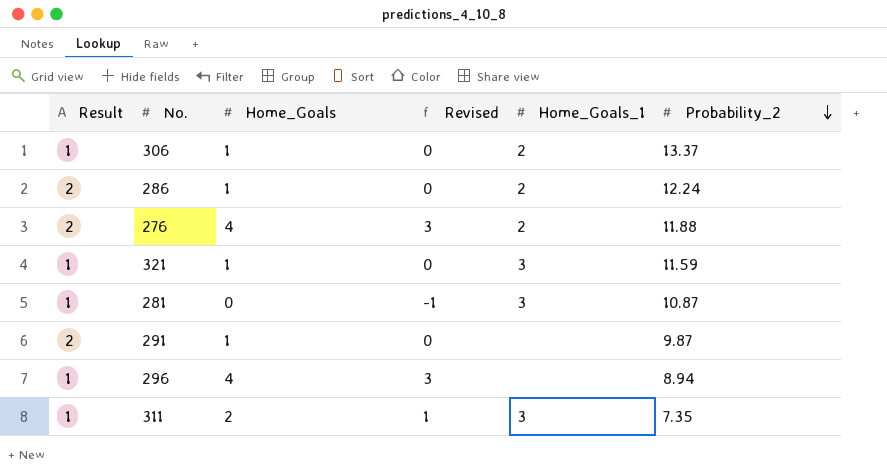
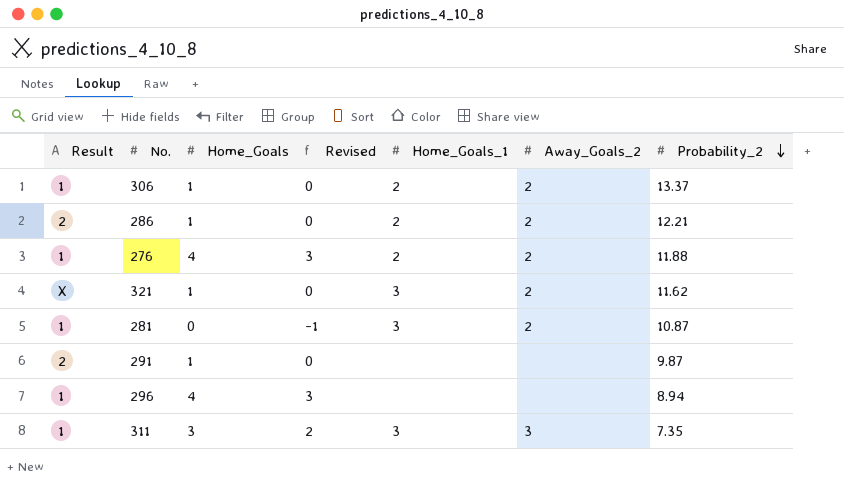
column Away_Goals_2 | position: none -> 6
286 | Probability_2: 12.24 -> 12.21
276 | Result: 2 -> 1
321 | Result: 1 -> X
321 | Probability_2: 11.59 -> 11.62
311 | Home_Goals: 2 -> 3
311 | Revised: 1 -> 2

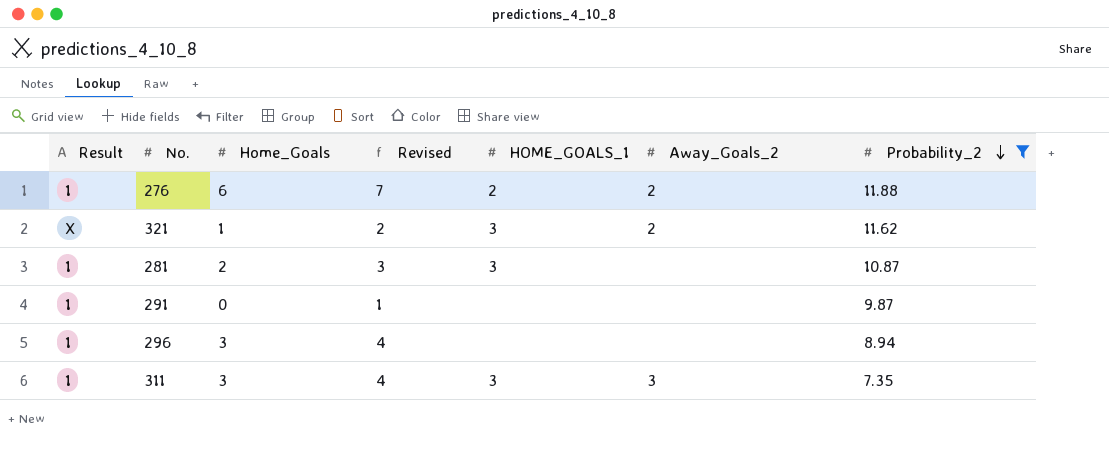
filter: none -> Probability_2 <= 11.88
column Revised | formula: [Home_Goals] - 1 -> [Home_Goals] + 1
column name: Home_Goals_1 -> HOME_GOALS_1
276 | Home_Goals: 4 -> 6
281 | Home_Goals: 0 -> 2
281 | Away_Goals_2: 2 -> none
291 | Result: 2 -> 1
291 | Home_Goals: 1 -> 0
296 | Home_Goals: 4 -> 3

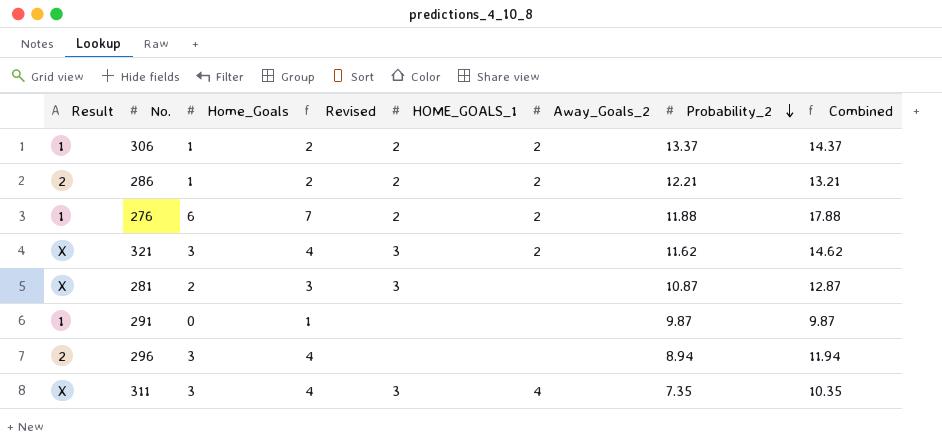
filter: Probability_2 <= 11.88 -> none
column Combined | formula: none -> [Home_Goals] + [Probability_2]
321 | Home_Goals: 1 -> 3
321 | Revised: 2 -> 4
281 | Result: 1 -> X
296 | Result: 1 -> 2
311 | Result: 1 -> X
311 | Away_Goals_2: 3 -> 4

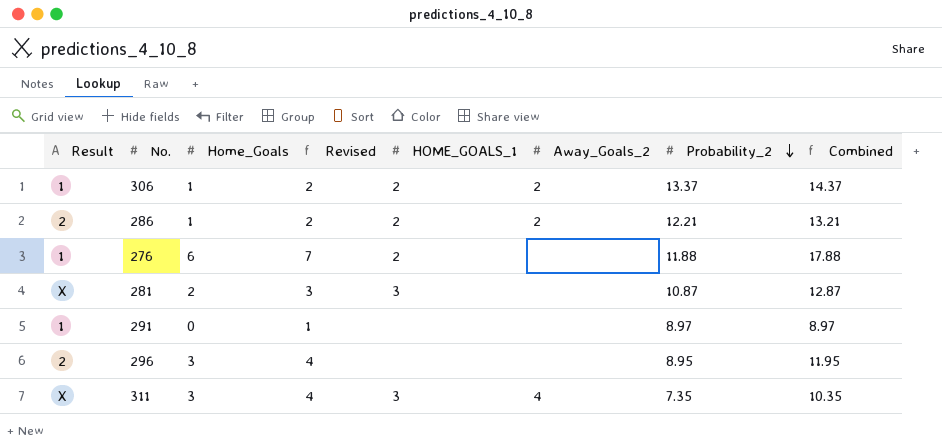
row 321: X | 3 | 4 | 3 | 2 | 11.62 | 14.62 -> none
276 | Away_Goals_2: 2 -> none
291 | Probability_2: 9.87 -> 8.97
291 | Combined: 9.87 -> 8.97
296 | Probability_2: 8.94 -> 8.95
296 | Combined: 11.94 -> 11.95

